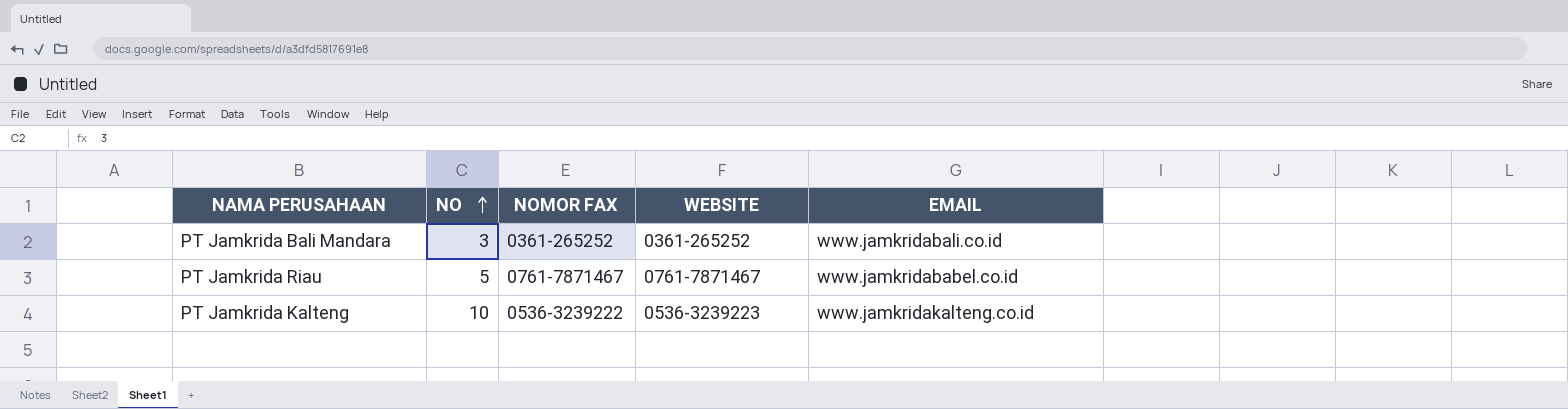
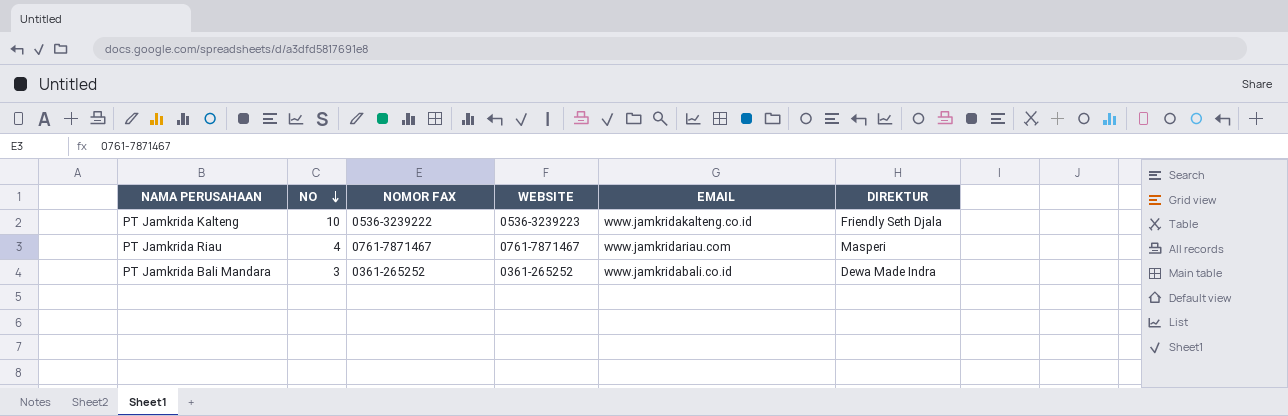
row order: NO ascending -> NO descending
column DIREKTUR | position: none -> 6
PT Jamkrida Riau | NO: 5 -> 4
PT Jamkrida Riau | EMAIL: www.jamkridababel.co.id -> www.jamkridariau.com

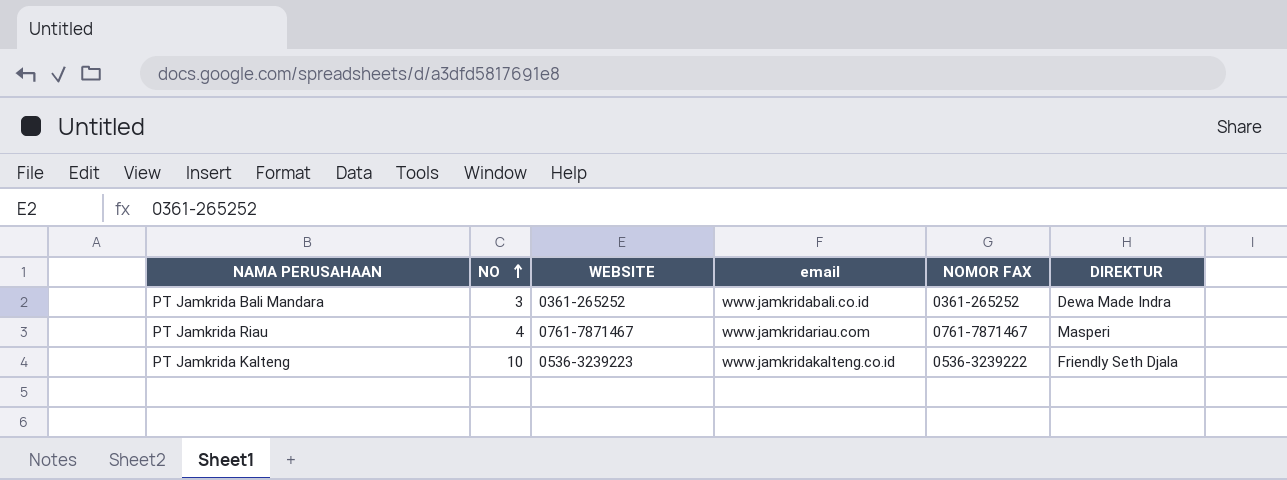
row order: NO descending -> NO ascending
column name: EMAIL -> email
column NOMOR FAX | position: 3 -> 5

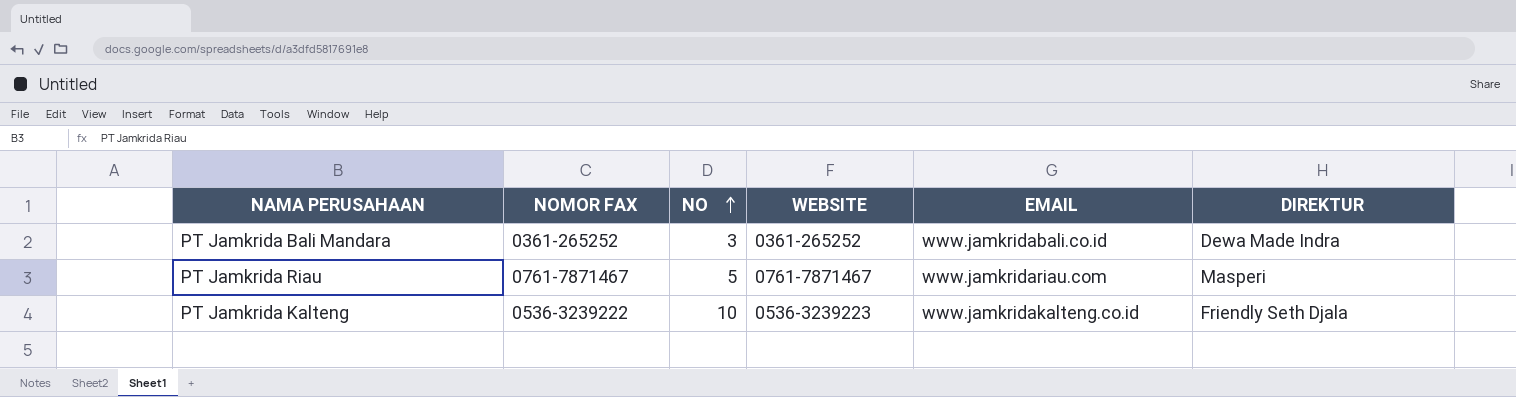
column NOMOR FAX | position: 5 -> 2
column name: email -> EMAIL
PT Jamkrida Riau | NO: 4 -> 5

